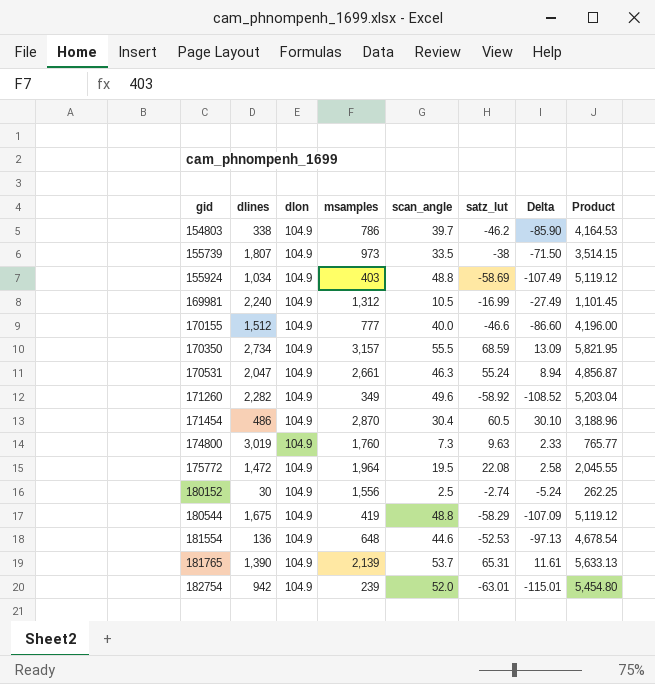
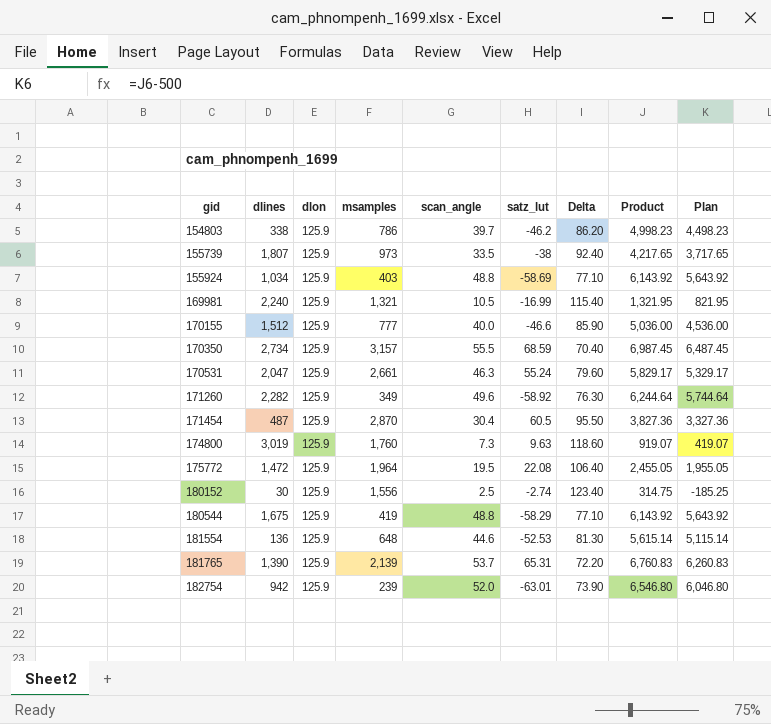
column Delta | formula: [satz_lut] - [scan_angle] -> [dlon] - [scan_angle]
column Plan | formula: none -> [Product] - 500
154803 | dlon: 104.9 -> 125.9
154803 | Product: 4,164.53 -> 4,998.23
155739 | dlon: 104.9 -> 125.9
155739 | Product: 3,514.15 -> 4,217.65
155924 | dlon: 104.9 -> 125.9
155924 | Product: 5,119.12 -> 6,143.92
169981 | dlon: 104.9 -> 125.9
169981 | msamples: 1,312 -> 1,321
169981 | Product: 1,101.45 -> 1,321.95
170155 | dlon: 104.9 -> 125.9
170155 | Product: 4,196.00 -> 5,036.00
170350 | dlon: 104.9 -> 125.9
170350 | Product: 5,821.95 -> 6,987.45
170531 | dlon: 104.9 -> 125.9
170531 | Product: 4,856.87 -> 5,829.17
171260 | dlon: 104.9 -> 125.9
171260 | Product: 5,203.04 -> 6,244.64
171454 | dlines: 486 -> 487
171454 | dlon: 104.9 -> 125.9
171454 | Product: 3,188.96 -> 3,827.36
174800 | dlon: 104.9 -> 125.9
174800 | Product: 765.77 -> 919.07
175772 | dlon: 104.9 -> 125.9
175772 | Product: 2,045.55 -> 2,455.05
180152 | dlon: 104.9 -> 125.9
180152 | Product: 262.25 -> 314.75
180544 | dlon: 104.9 -> 125.9
180544 | Product: 5,119.12 -> 6,143.92
181554 | dlon: 104.9 -> 125.9
181554 | Product: 4,678.54 -> 5,615.14
181765 | dlon: 104.9 -> 125.9
181765 | Product: 5,633.13 -> 6,760.83
182754 | dlon: 104.9 -> 125.9
182754 | Product: 5,454.80 -> 6,546.80

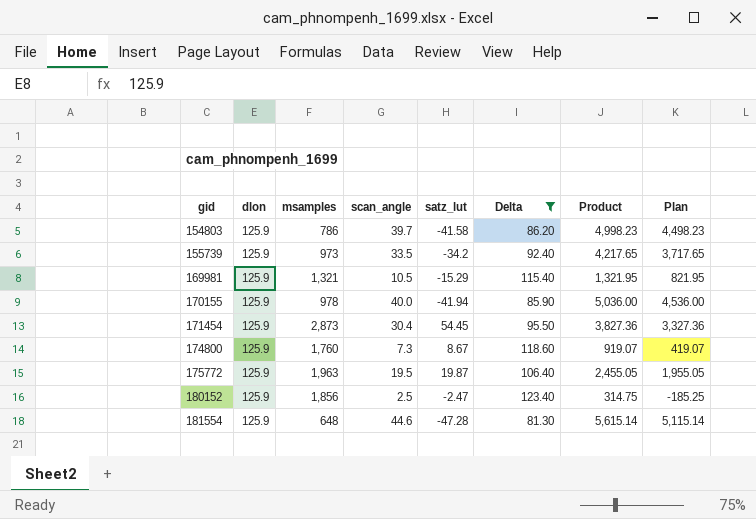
filter: none -> Delta >= 81.30
column dlines | position: 2 -> none
154803 | satz_lut: -46.2 -> -41.58
155739 | satz_lut: -38 -> -34.2
169981 | satz_lut: -16.99 -> -15.29
170155 | msamples: 777 -> 978
170155 | satz_lut: -46.6 -> -41.94
171454 | msamples: 2,870 -> 2,873
171454 | satz_lut: 60.5 -> 54.45
174800 | satz_lut: 9.63 -> 8.67
175772 | msamples: 1,964 -> 1,963
175772 | satz_lut: 22.08 -> 19.87
180152 | msamples: 1,556 -> 1,856
180152 | satz_lut: -2.74 -> -2.47
181554 | satz_lut: -52.53 -> -47.28

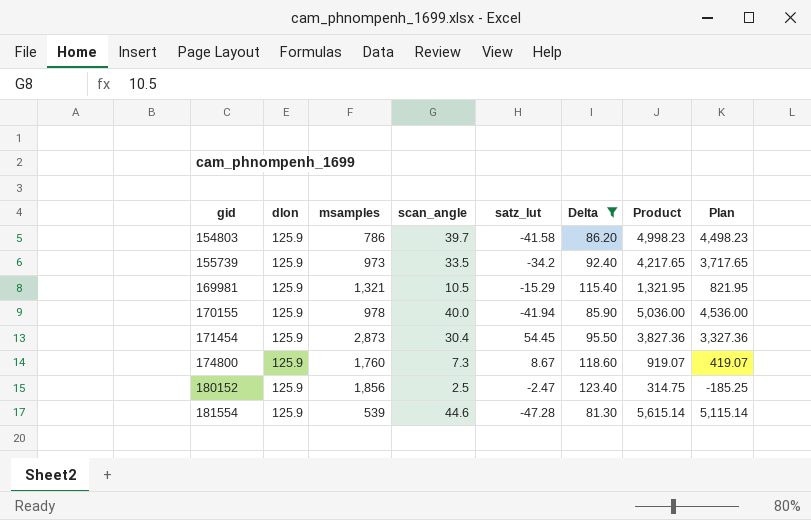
row 175772: 125.9 | 1,963 | 19.5 | 19.87 | 106.40 | 2,455.05 | 1,955.05 -> none
181554 | msamples: 648 -> 539

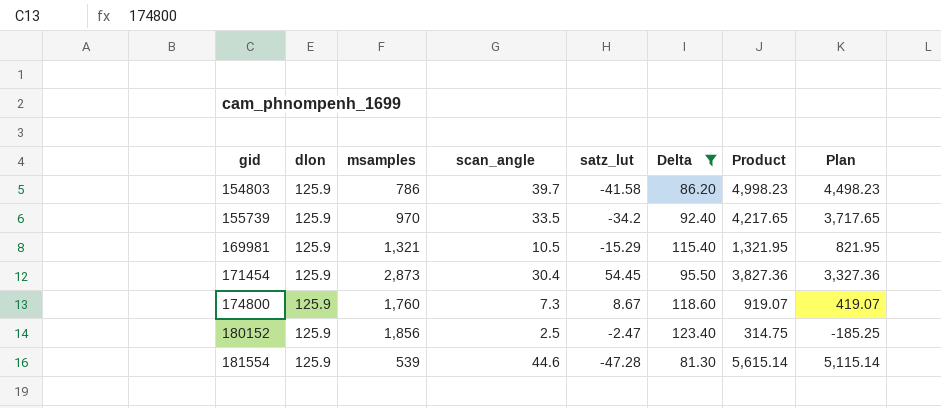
row 170155: 125.9 | 978 | 40.0 | -41.94 | 85.90 | 5,036.00 | 4,536.00 -> none
155739 | msamples: 973 -> 970

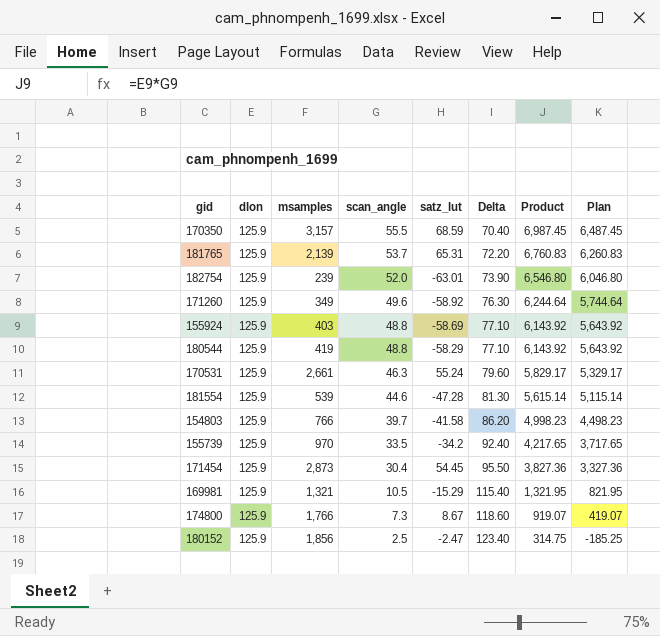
filter: Delta >= 81.30 -> none
row order: gid ascending -> scan_angle descending
154803 | msamples: 786 -> 766
174800 | msamples: 1,760 -> 1,766

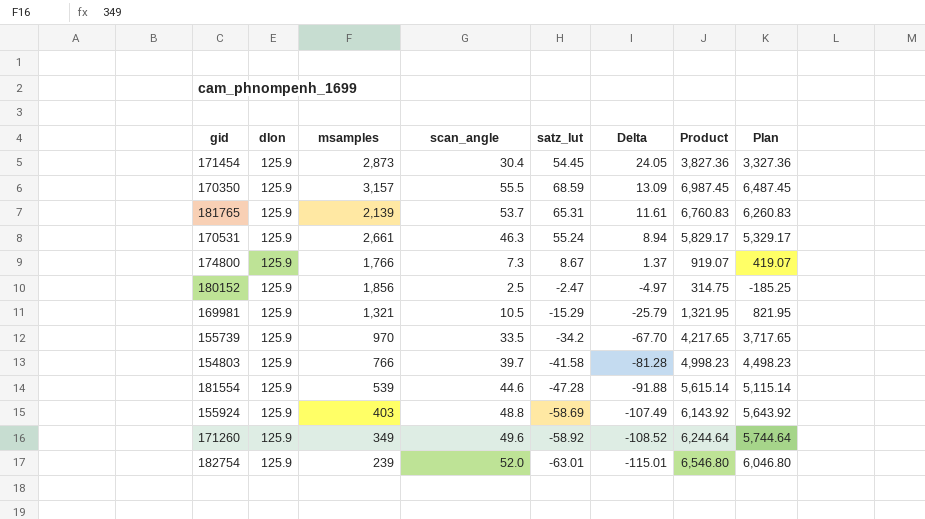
row order: scan_angle descending -> Delta descending
column Delta | formula: [dlon] - [scan_angle] -> [satz_lut] - [scan_angle]
row 180544: 125.9 | 419 | 48.8 | -58.29 | 77.10 | 6,143.92 | 5,643.92 -> none

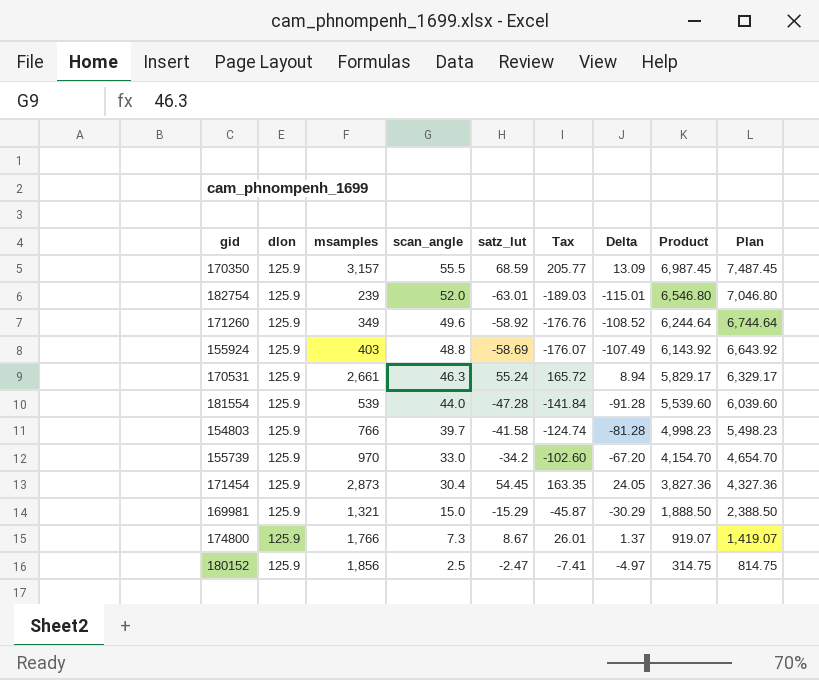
row order: Delta descending -> scan_angle descending
column Tax | formula: none -> [satz_lut] * 3
column Plan | formula: [Product] - 500 -> [Product] + 500
row 181765: 125.9 | 2,139 | 53.7 | 65.31 | 11.61 | 6,760.83 | 6,260.83 -> none
181554 | scan_angle: 44.6 -> 44.0
181554 | Delta: -91.88 -> -91.28
181554 | Product: 5,615.14 -> 5,539.60
155739 | scan_angle: 33.5 -> 33.0
155739 | Delta: -67.70 -> -67.20
155739 | Product: 4,217.65 -> 4,154.70
169981 | scan_angle: 10.5 -> 15.0
169981 | Delta: -25.79 -> -30.29
169981 | Product: 1,321.95 -> 1,888.50

